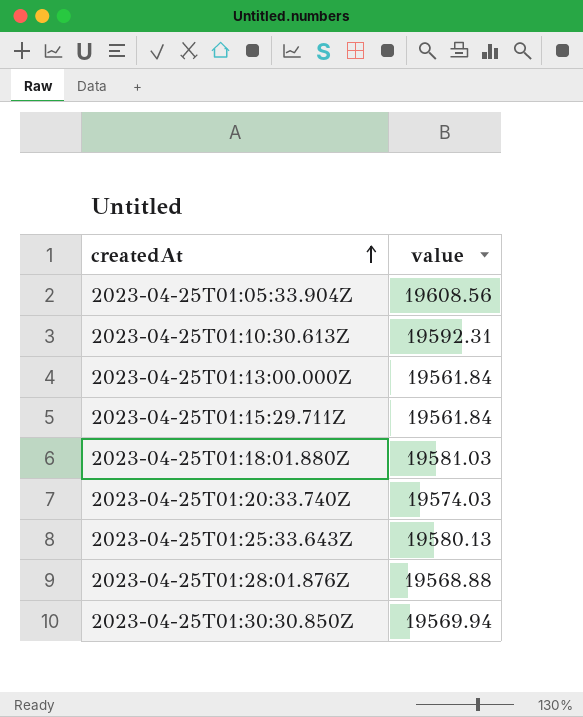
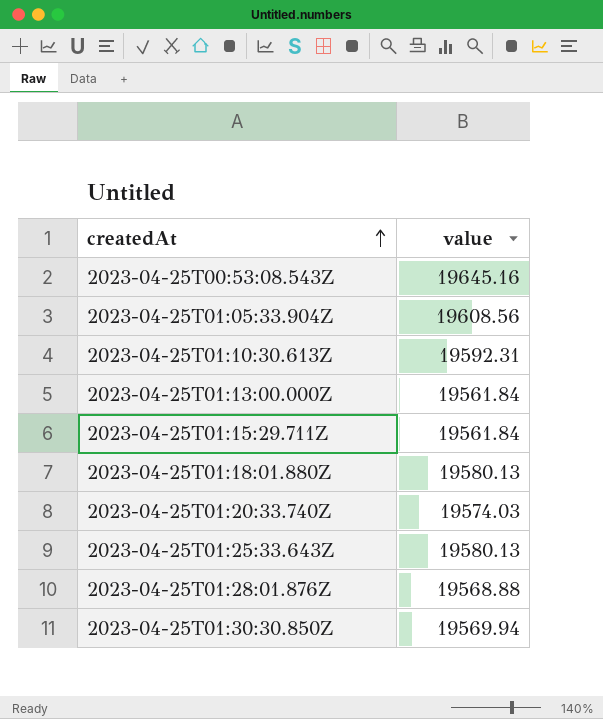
row 2023-04-25T00:53:08.543Z: none -> 19645.16
2023-04-25T01:18:01.880Z | value: 19581.03 -> 19580.13

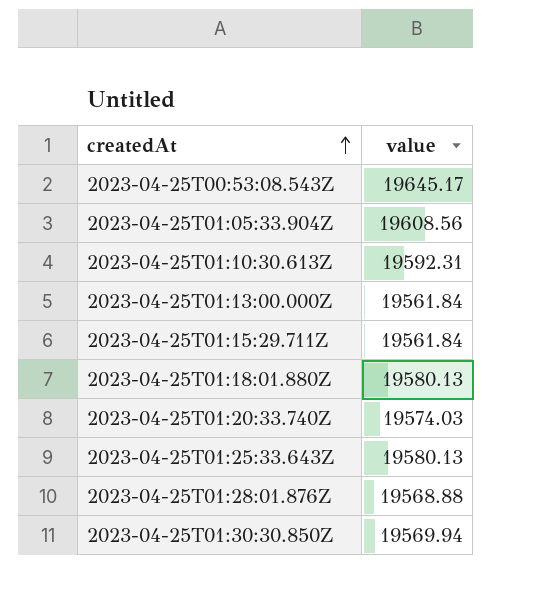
2023-04-25T00:53:08.543Z | value: 19645.16 -> 19645.17

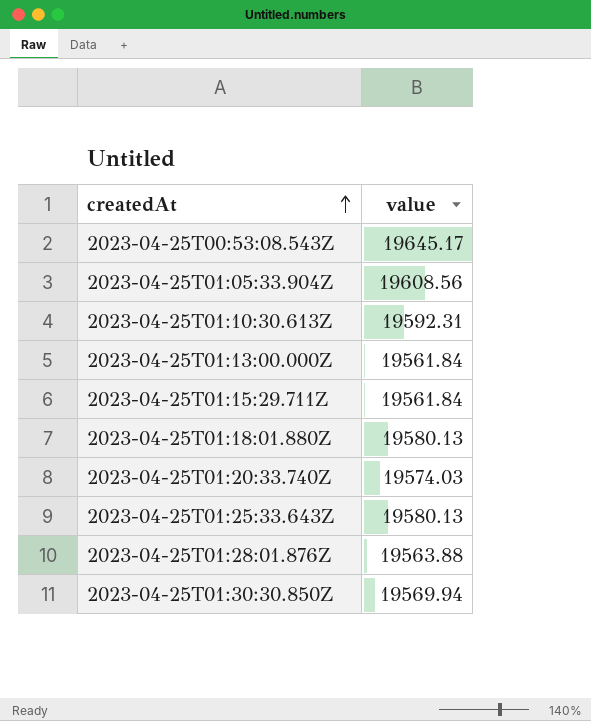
2023-04-25T01:28:01.876Z | value: 19568.88 -> 19563.88

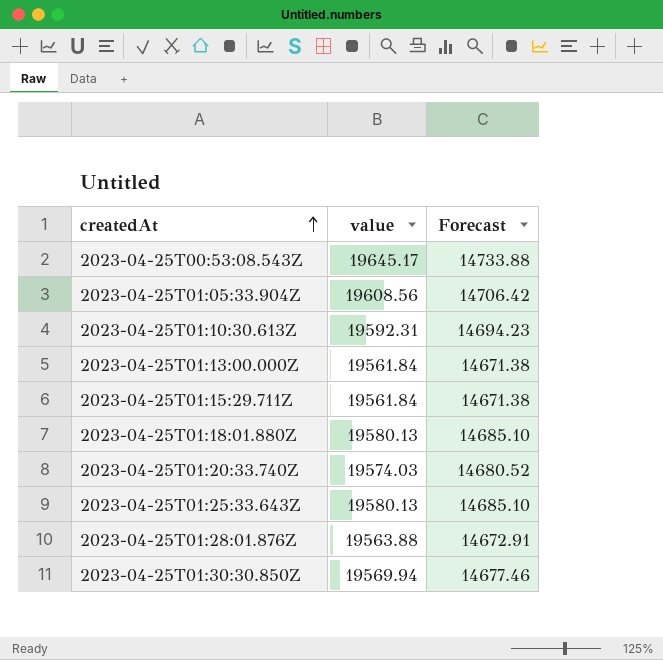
column Forecast | formula: none -> [value] * 0.75

